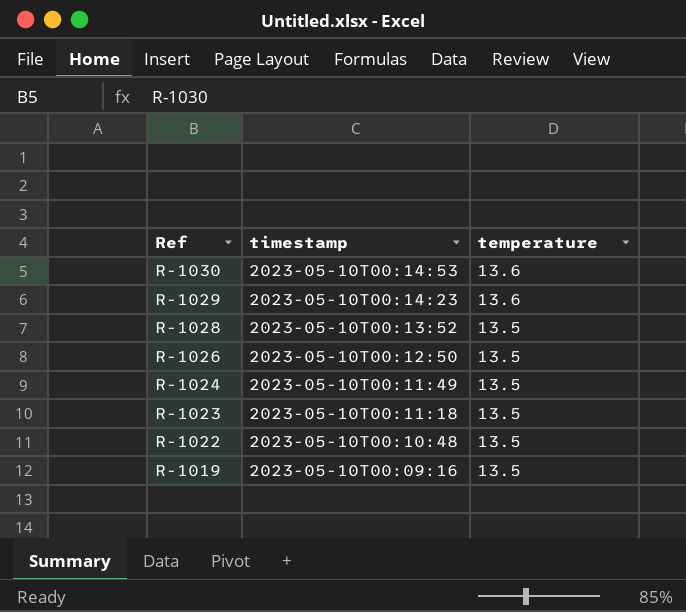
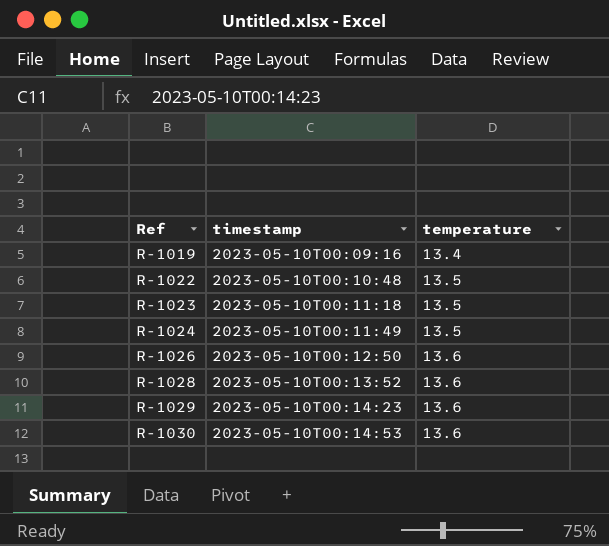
row order: Ref descending -> Ref ascending
R-1019 | temperature: 13.5 -> 13.4
R-1026 | temperature: 13.5 -> 13.6
R-1028 | temperature: 13.5 -> 13.6

